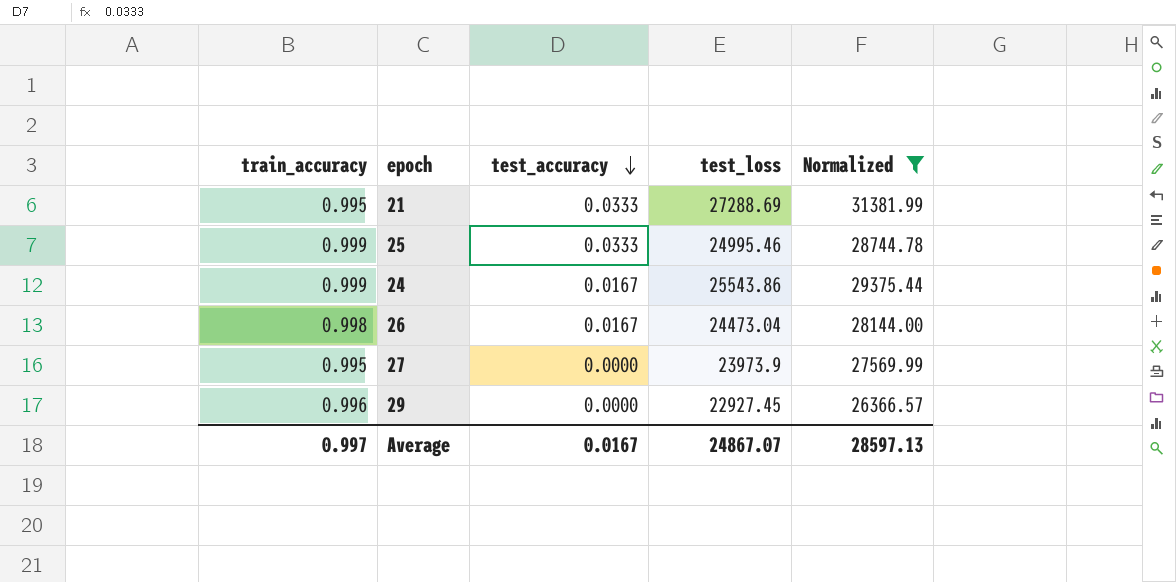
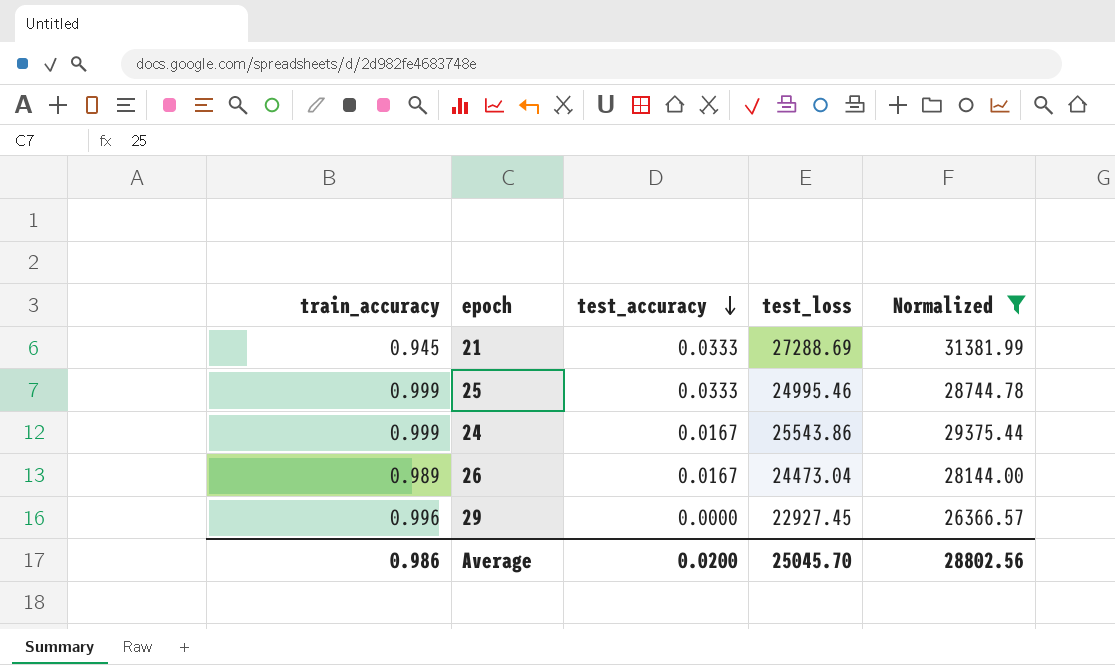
row 27: 0.995 | 0.0000 | 23973.9 | 27569.99 -> none
21 | train_accuracy: 0.995 -> 0.945
26 | train_accuracy: 0.998 -> 0.989
Average | train_accuracy: 0.997 -> 0.986
Average | test_accuracy: 0.0167 -> 0.0200
Average | test_loss: 24867.07 -> 25045.70
Average | Normalized: 28597.13 -> 28802.56

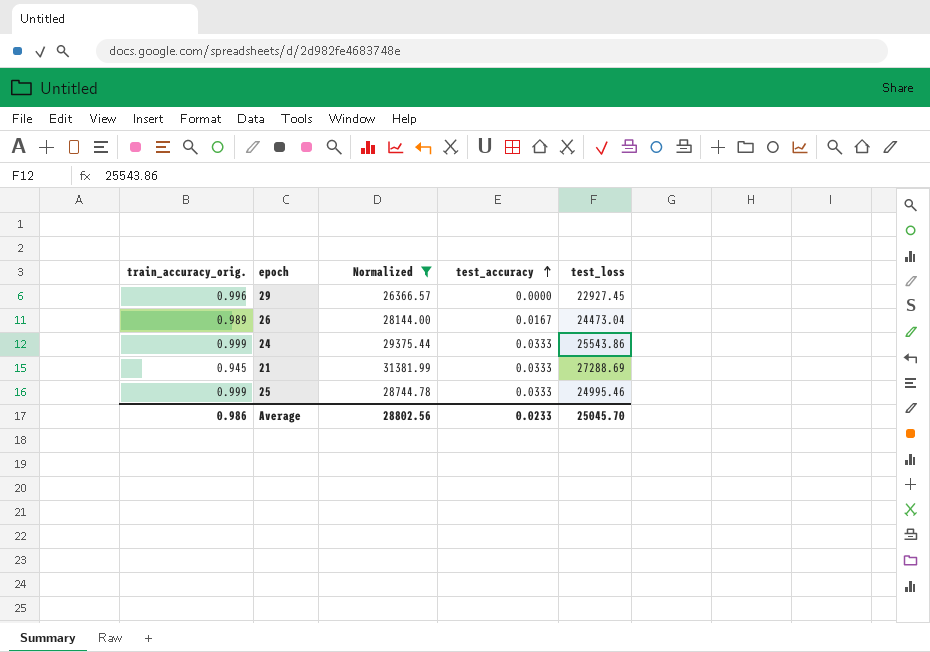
row order: test_accuracy descending -> test_accuracy ascending
column name: train_accuracy -> train_accuracy_orig.
column Normalized | position: 5 -> 3
24 | test_accuracy: 0.0167 -> 0.0333
Average | test_accuracy: 0.0200 -> 0.0233

